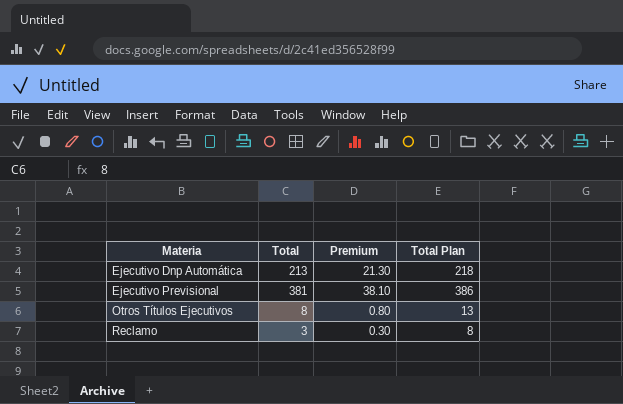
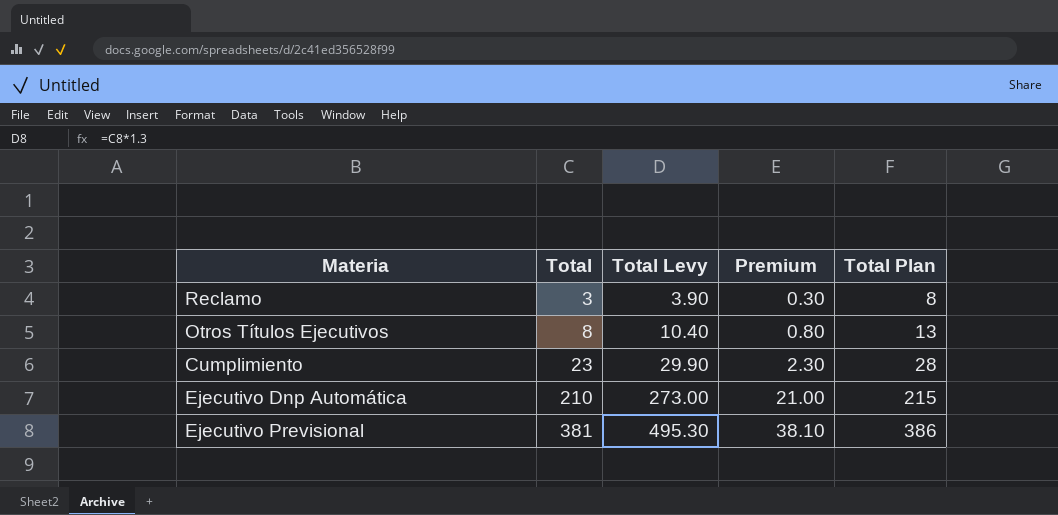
row order: Materia ascending -> Total ascending
column Total Levy | formula: none -> [Total] * 1.3
row Cumplimiento: none -> 23 | 29.90 | 2.30 | 28
Ejecutivo Dnp Automática | Total: 213 -> 210
Ejecutivo Dnp Automática | Premium: 21.30 -> 21.00
Ejecutivo Dnp Automática | Total Plan: 218 -> 215

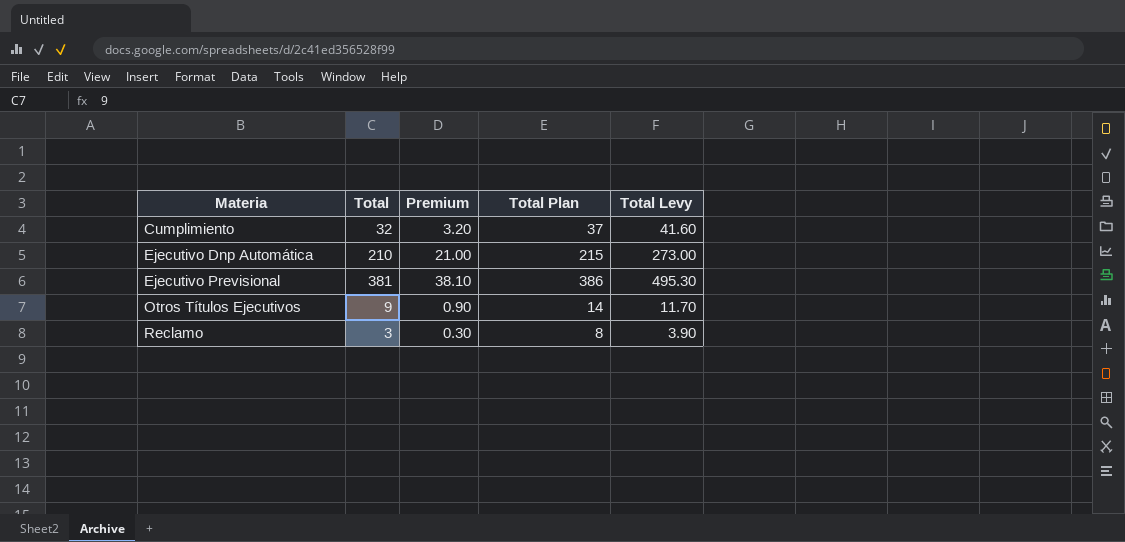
row order: Total ascending -> Materia ascending
column Total Levy | position: 3 -> 5
Cumplimiento | Total: 23 -> 32
Cumplimiento | Premium: 2.30 -> 3.20
Cumplimiento | Total Plan: 28 -> 37
Cumplimiento | Total Levy: 29.90 -> 41.60
Otros Títulos Ejecutivos | Total: 8 -> 9
Otros Títulos Ejecutivos | Premium: 0.80 -> 0.90
Otros Títulos Ejecutivos | Total Plan: 13 -> 14
Otros Títulos Ejecutivos | Total Levy: 10.40 -> 11.70

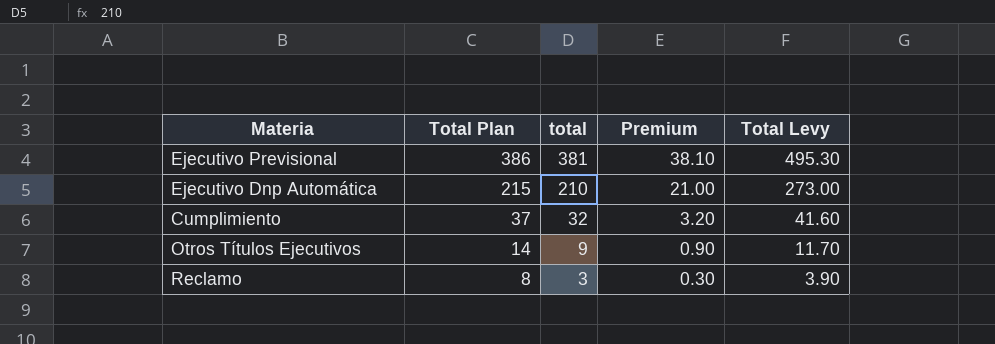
row order: Materia ascending -> Total Plan descending
column Total Plan | position: 4 -> 2
column name: Total -> total

